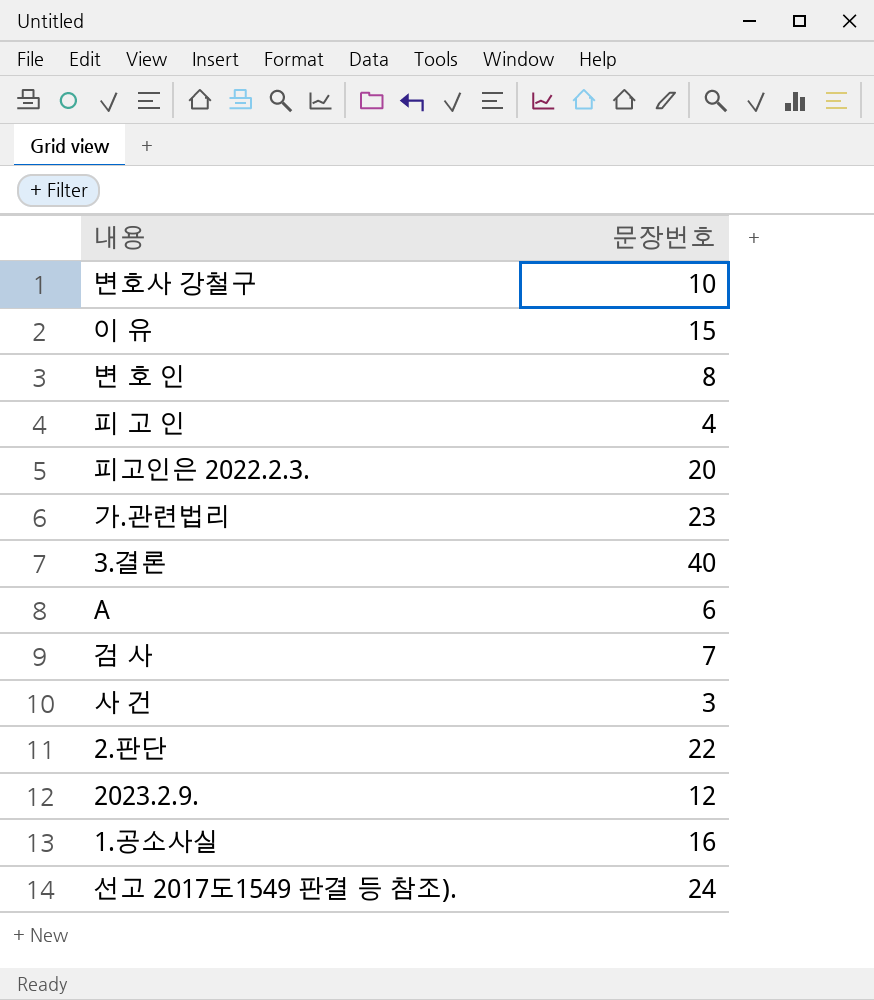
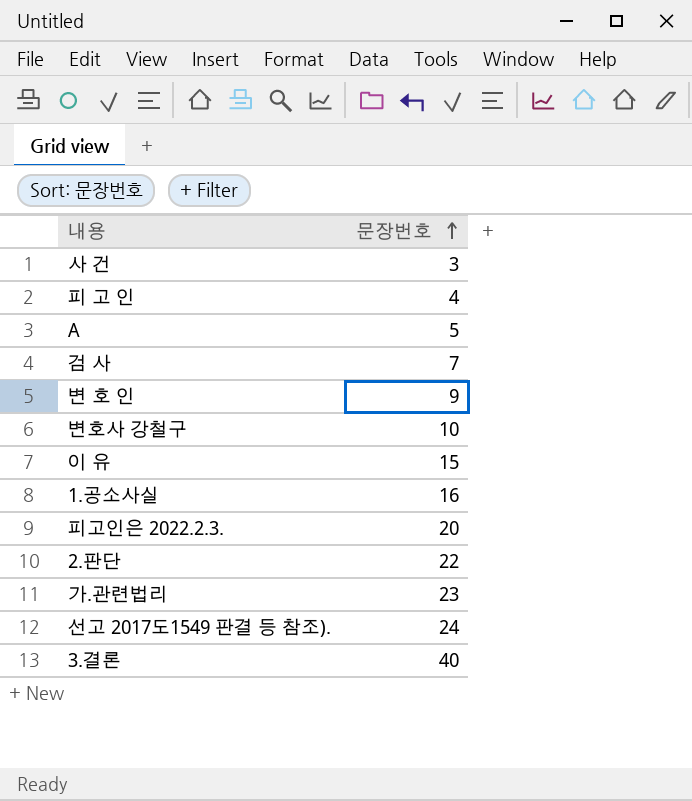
row order: none -> 문장번호 ascending
row 2023.2.9.: 12 -> none
A | 문장번호: 6 -> 5
변 호 인 | 문장번호: 8 -> 9

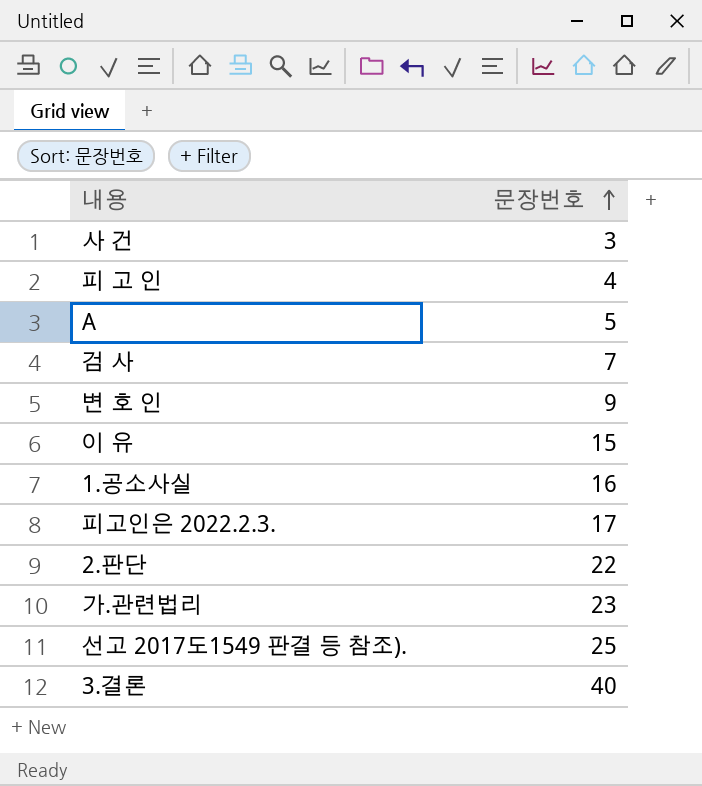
row 변호사 강철구: 10 -> none
피고인은 2022.2.3. | 문장번호: 20 -> 17
선고 2017도1549 판결 등 참조). | 문장번호: 24 -> 25

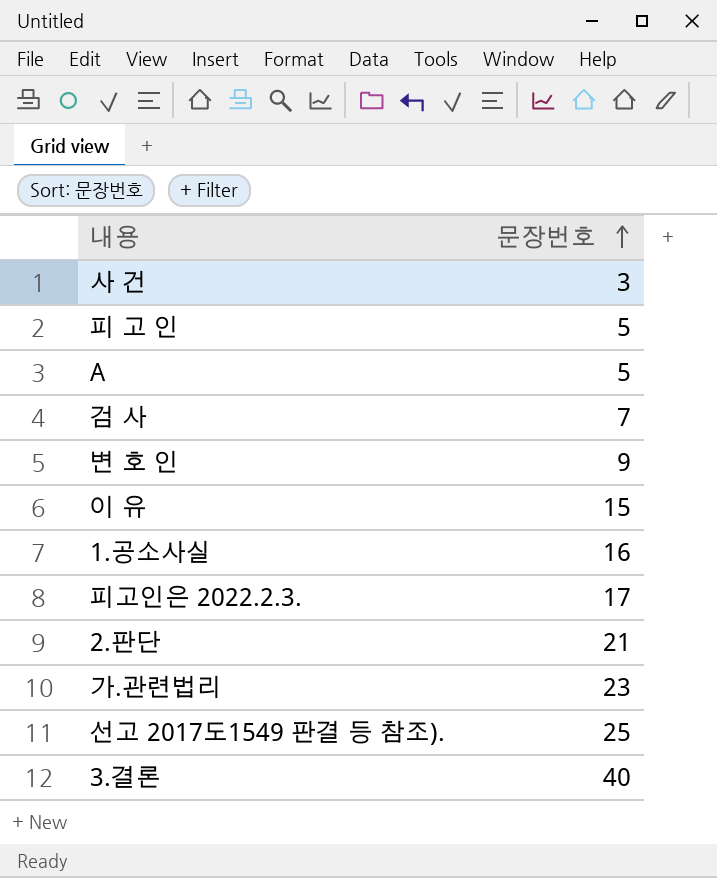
피 고 인 | 문장번호: 4 -> 5
2.판단 | 문장번호: 22 -> 21

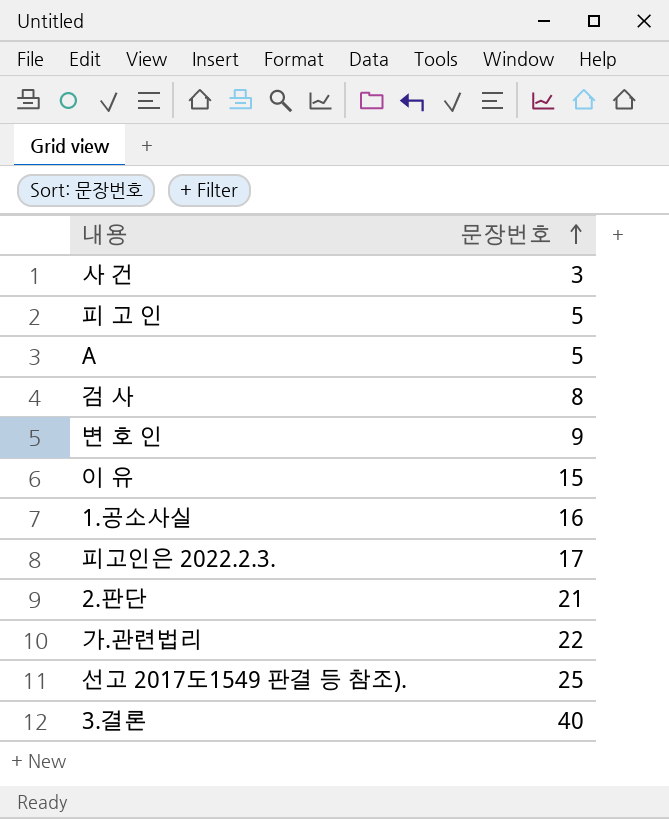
검 사 | 문장번호: 7 -> 8
가.관련법리 | 문장번호: 23 -> 22

